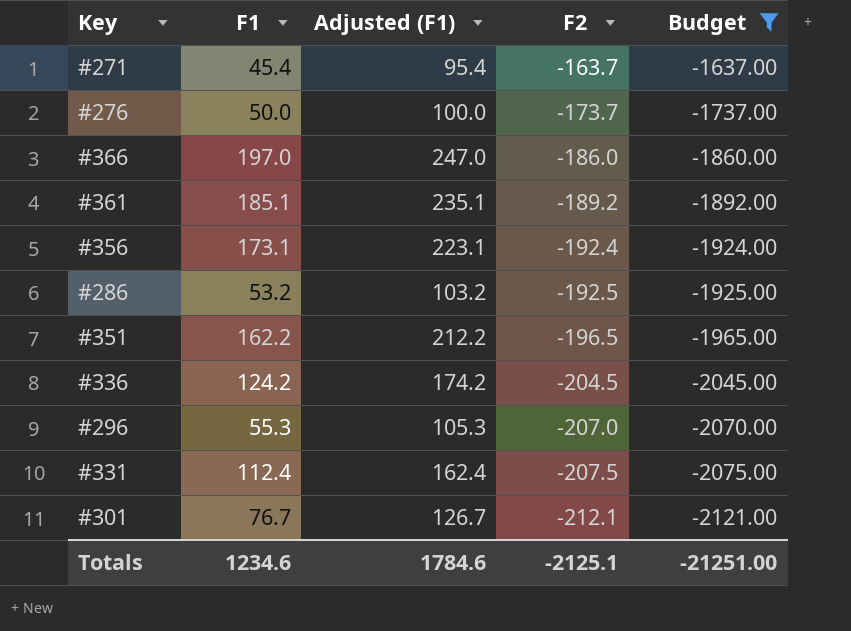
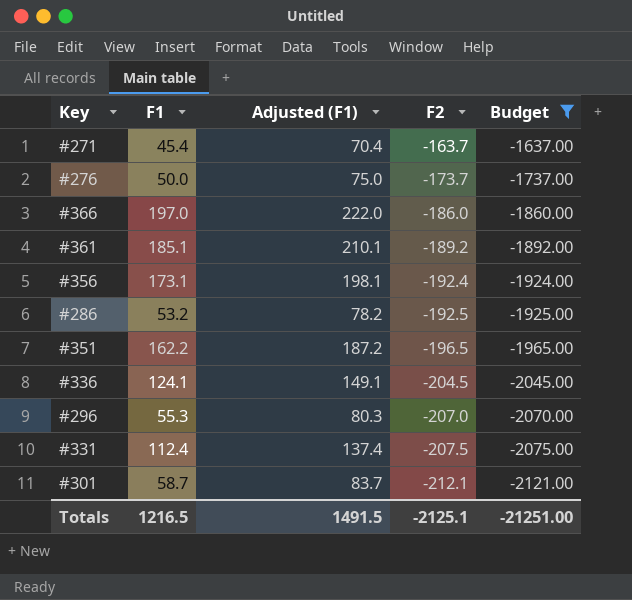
column Adjusted (F1) | formula: [F1] + 50 -> [F1] + 25
#336 | F1: 124.2 -> 124.1
#301 | F1: 76.7 -> 58.7
Totals | F1: 1234.6 -> 1216.5
Totals | Adjusted (F1): 1784.6 -> 1491.5

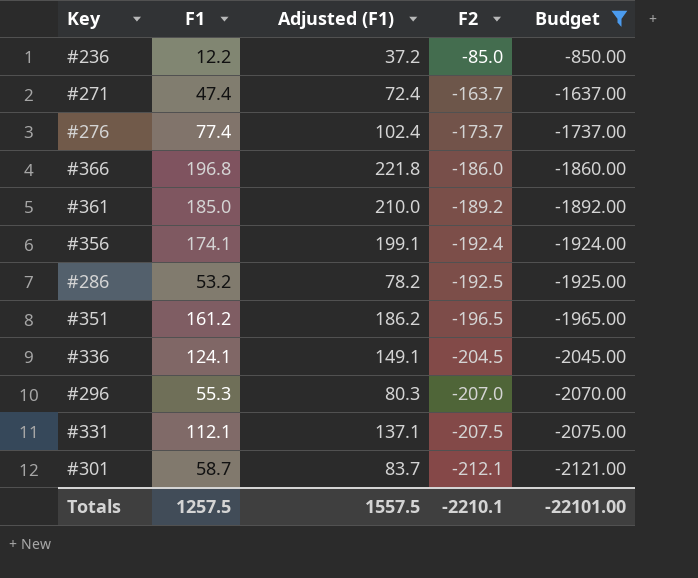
row #236: none -> 12.2 | 37.2 | -85.0 | -850.00
#271 | F1: 45.4 -> 47.4
#271 | Adjusted (F1): 70.4 -> 72.4
#276 | F1: 50.0 -> 77.4
#276 | Adjusted (F1): 75.0 -> 102.4
#366 | F1: 197.0 -> 196.8
#366 | Adjusted (F1): 222.0 -> 221.8
#361 | F1: 185.1 -> 185.0
#361 | Adjusted (F1): 210.1 -> 210.0
#356 | F1: 173.1 -> 174.1
#356 | Adjusted (F1): 198.1 -> 199.1
#351 | F1: 162.2 -> 161.2
#351 | Adjusted (F1): 187.2 -> 186.2
#331 | F1: 112.4 -> 112.1
#331 | Adjusted (F1): 137.4 -> 137.1
Totals | F1: 1216.5 -> 1257.5
Totals | Adjusted (F1): 1491.5 -> 1557.5
Totals | F2: -2125.1 -> -2210.1
Totals | Budget: -21251.00 -> -22101.00

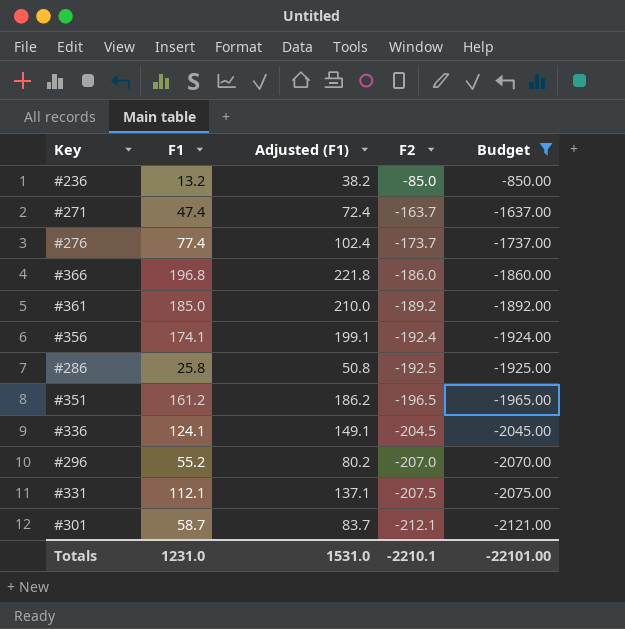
#236 | F1: 12.2 -> 13.2
#236 | Adjusted (F1): 37.2 -> 38.2
#286 | F1: 53.2 -> 25.8
#286 | Adjusted (F1): 78.2 -> 50.8
#296 | F1: 55.3 -> 55.2
#296 | Adjusted (F1): 80.3 -> 80.2
Totals | F1: 1257.5 -> 1231.0
Totals | Adjusted (F1): 1557.5 -> 1531.0

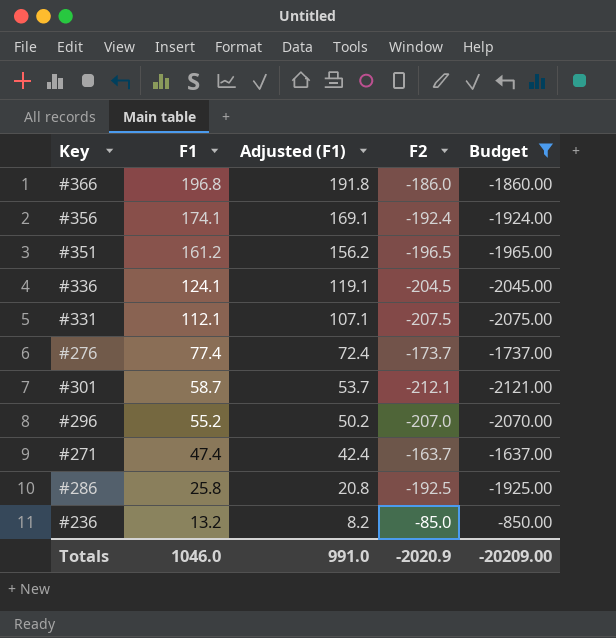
row order: F2 descending -> F1 descending
column Adjusted (F1) | formula: [F1] + 25 -> [F1] - 5
row #361: 185.0 | 210.0 | -189.2 | -1892.00 -> none
Totals | F1: 1231.0 -> 1046.0
Totals | Adjusted (F1): 1531.0 -> 991.0
Totals | F2: -2210.1 -> -2020.9
Totals | Budget: -22101.00 -> -20209.00

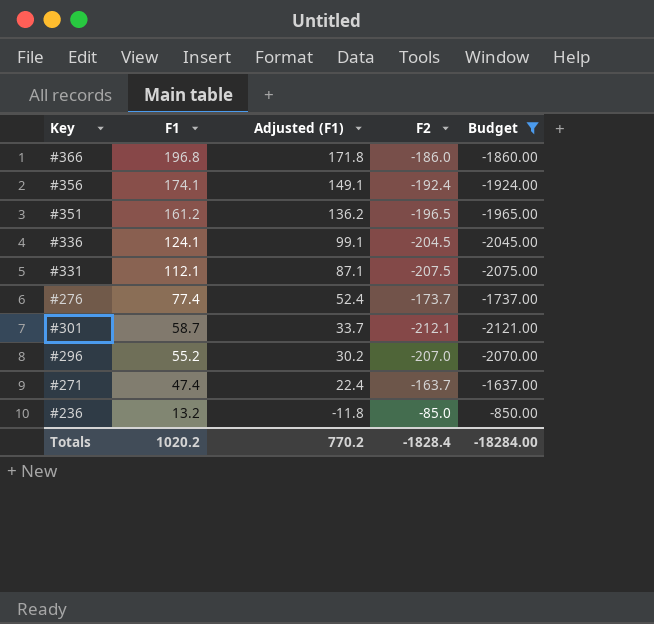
column Adjusted (F1) | formula: [F1] - 5 -> [F1] - 25
row #286: 25.8 | 20.8 | -192.5 | -1925.00 -> none
Totals | F1: 1046.0 -> 1020.2
Totals | Adjusted (F1): 991.0 -> 770.2
Totals | F2: -2020.9 -> -1828.4
Totals | Budget: -20209.00 -> -18284.00

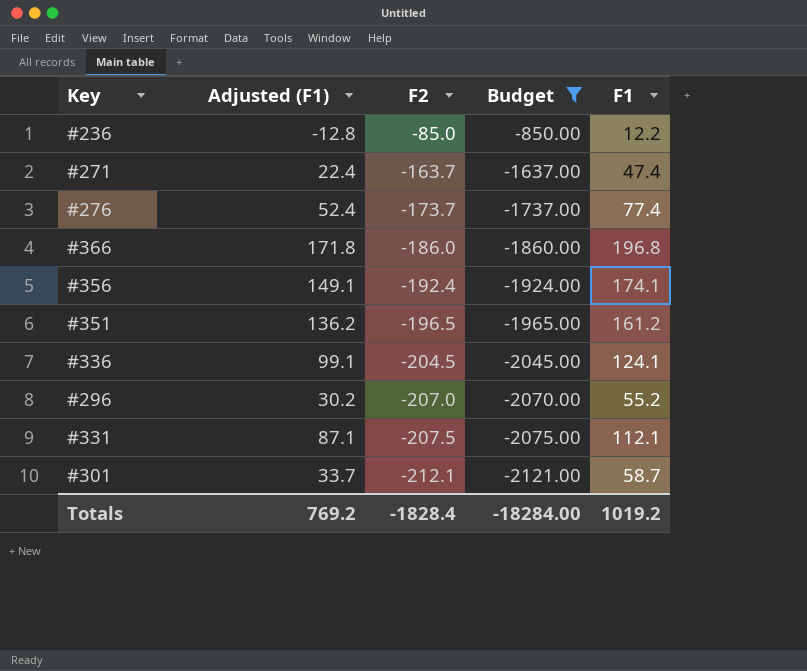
row order: F1 descending -> F2 descending
column F1 | position: 2 -> 5
#236 | Adjusted (F1): -11.8 -> -12.8
#236 | F1: 13.2 -> 12.2
Totals | Adjusted (F1): 770.2 -> 769.2
Totals | F1: 1020.2 -> 1019.2

